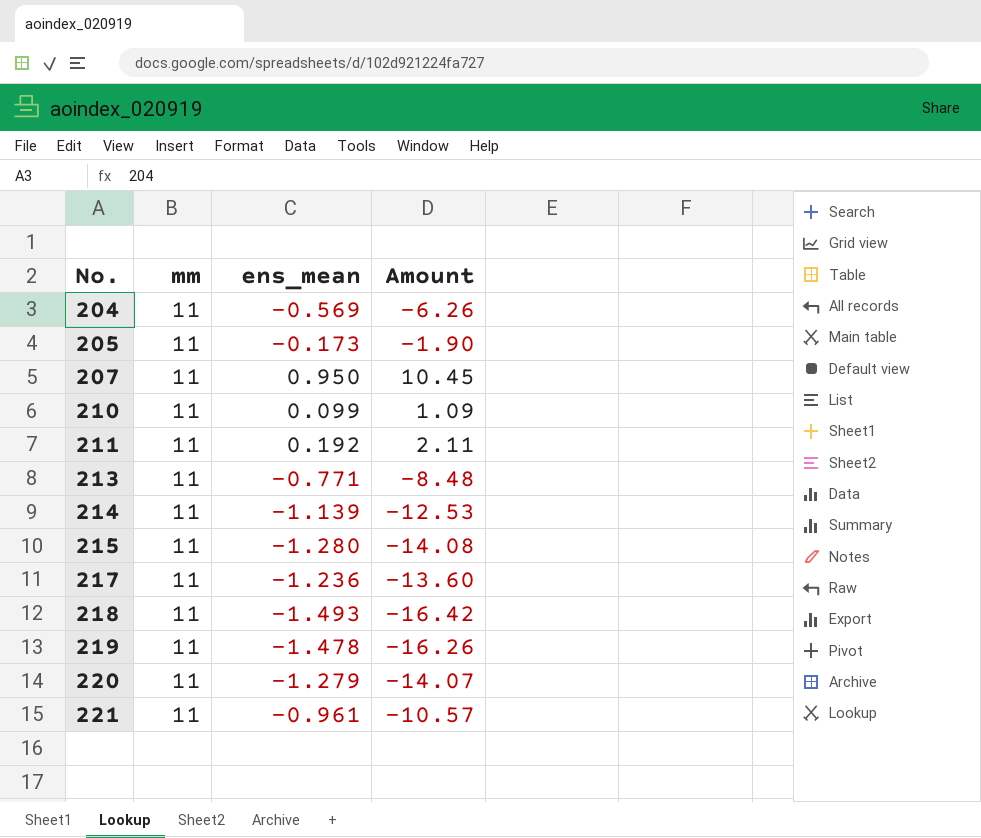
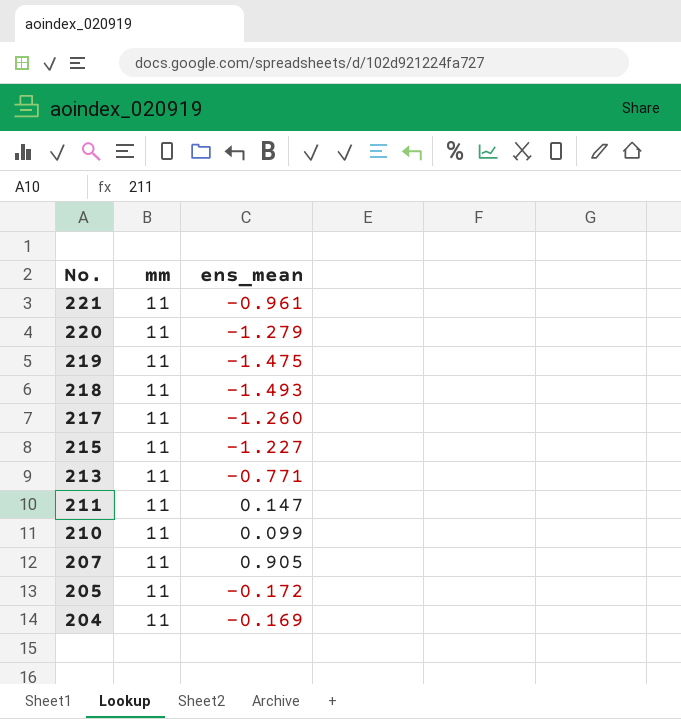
row order: No. ascending -> No. descending
column Amount | formula: [mm] * [ens_mean] -> none
row 214: 11 | -1.139 | -12.53 -> none
219 | ens_mean: -1.478 -> -1.475
217 | ens_mean: -1.236 -> -1.260
215 | ens_mean: -1.280 -> -1.227
211 | ens_mean: 0.192 -> 0.147
207 | ens_mean: 0.950 -> 0.905
205 | ens_mean: -0.173 -> -0.172
204 | ens_mean: -0.569 -> -0.169

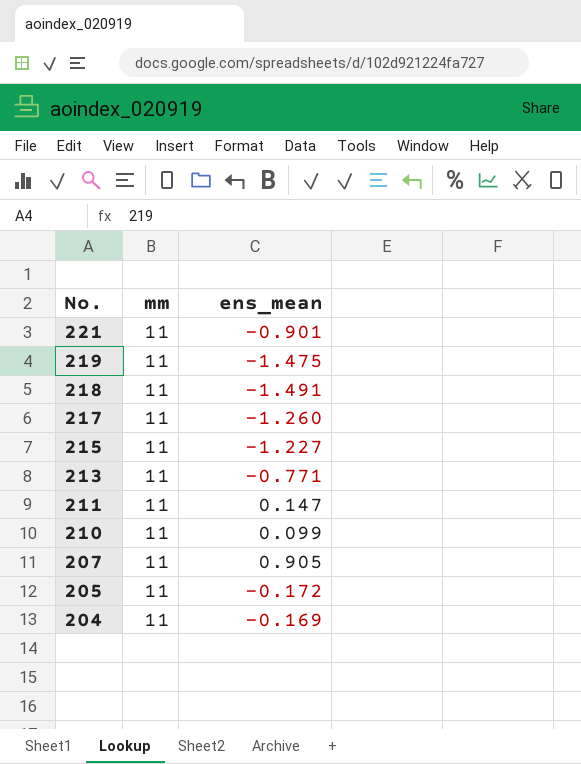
row 220: 11 | -1.279 -> none
221 | ens_mean: -0.961 -> -0.901
218 | ens_mean: -1.493 -> -1.491

